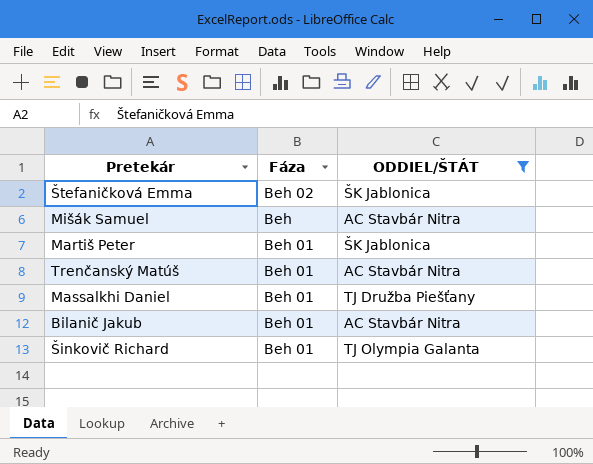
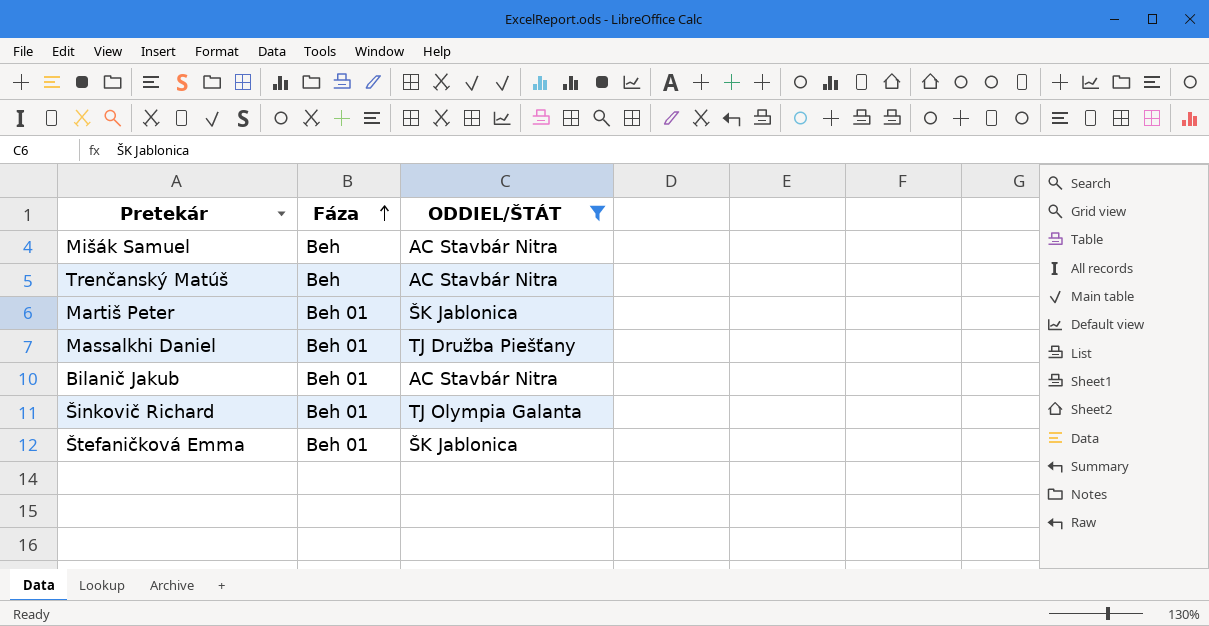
row order: none -> Fáza ascending
Trenčanský Matúš | Fáza: Beh 01 -> Beh
Štefaničková Emma | Fáza: Beh 02 -> Beh 01

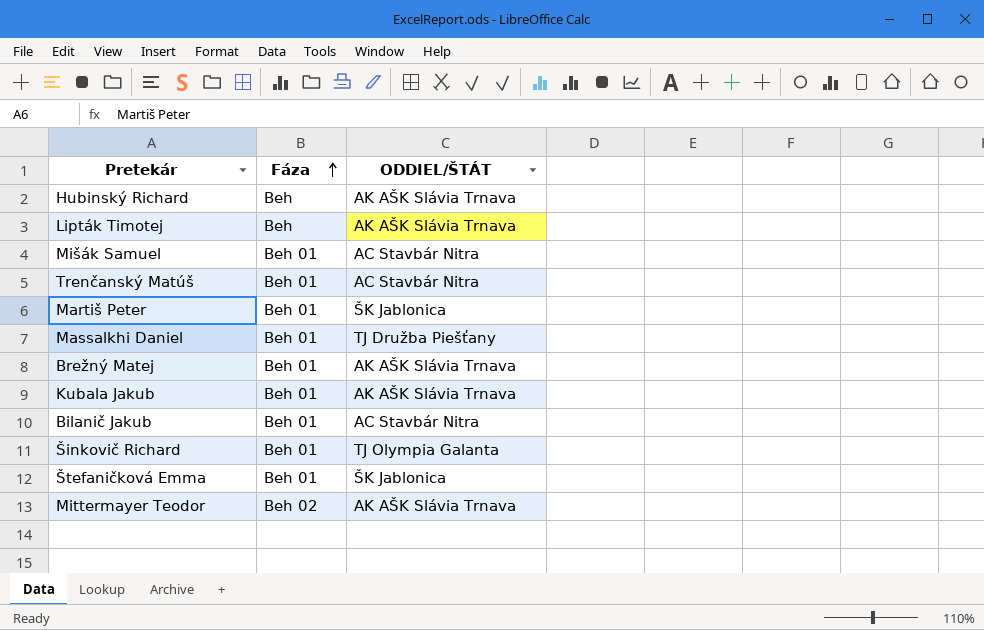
filter: ODDIEL/ŠTÁT != AK AŠK Slávia Trnava -> none
Mišák Samuel | Fáza: Beh -> Beh 01
Trenčanský Matúš | Fáza: Beh -> Beh 01

